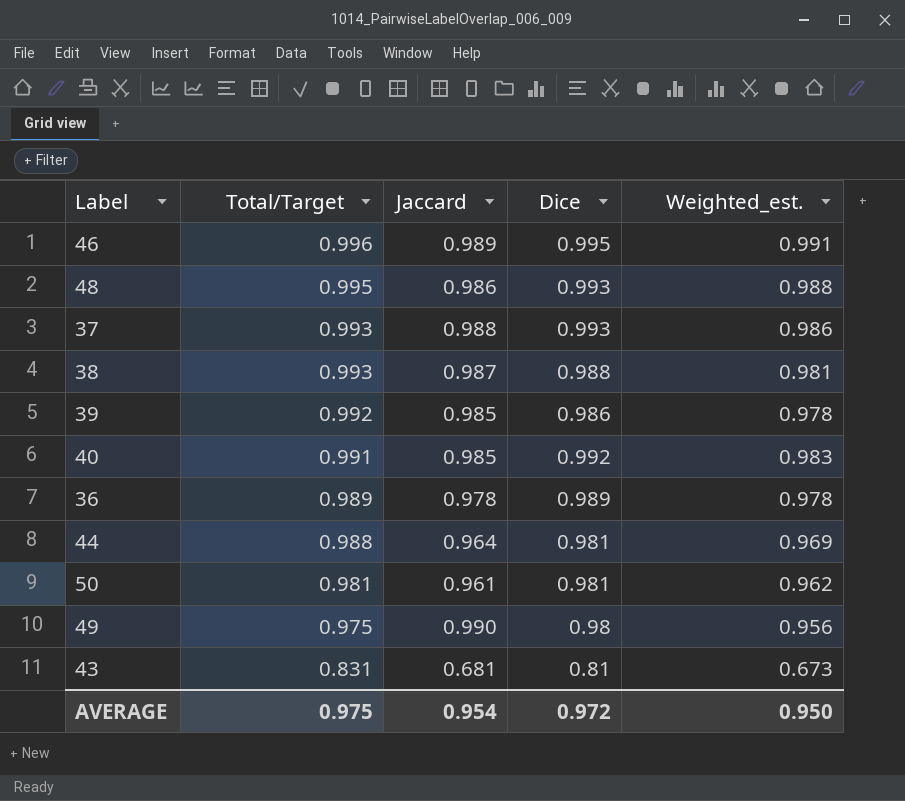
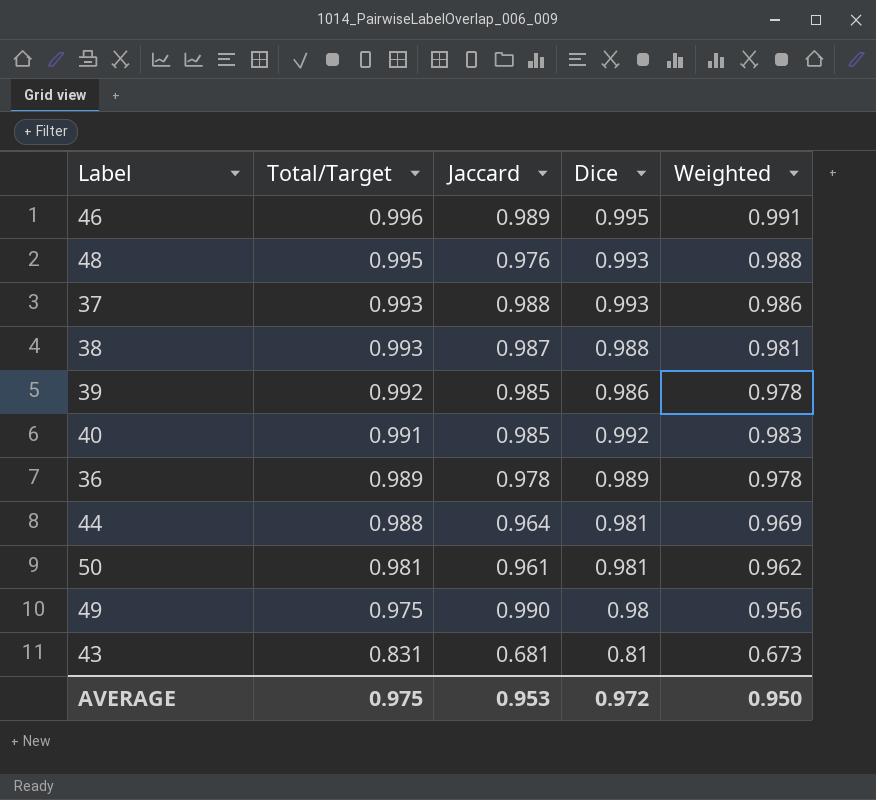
column name: Weighted_est. -> Weighted
48 | Jaccard: 0.986 -> 0.976
AVERAGE | Jaccard: 0.954 -> 0.953

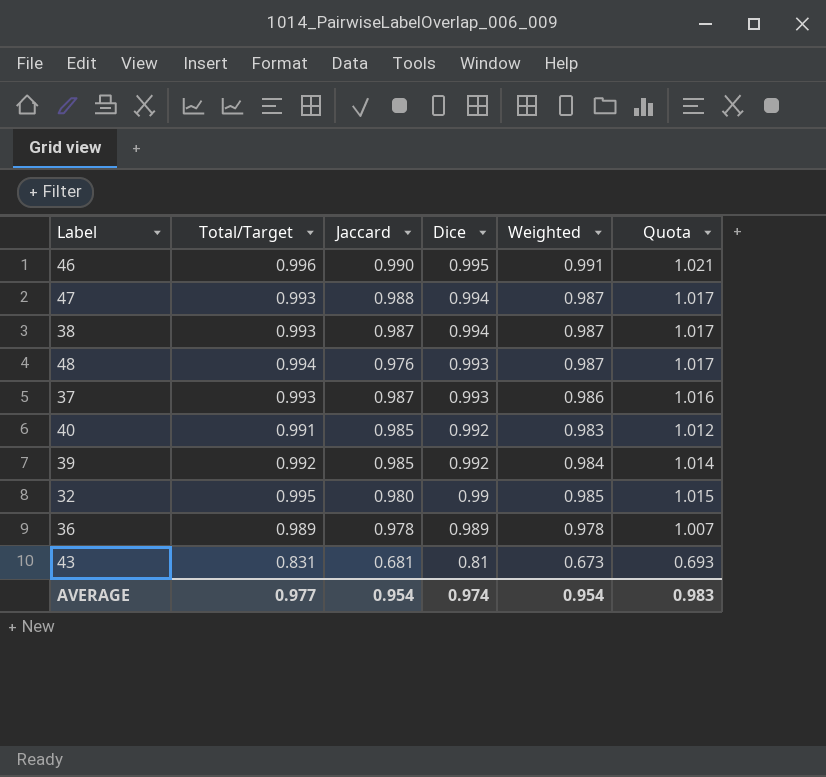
row order: Total/Target descending -> Dice descending
column Quota | formula: none -> [Weighted] * 1.03
row 44: 0.988 | 0.964 | 0.981 | 0.969 -> none
row 50: 0.981 | 0.961 | 0.981 | 0.962 -> none
row 49: 0.975 | 0.990 | 0.98 | 0.956 -> none
46 | Jaccard: 0.989 -> 0.990
row 47: none -> 0.993 | 0.988 | 0.994 | 0.987 | 1.017
38 | Dice: 0.988 -> 0.994
38 | Weighted: 0.981 -> 0.987
48 | Total/Target: 0.995 -> 0.994
48 | Weighted: 0.988 -> 0.987
37 | Jaccard: 0.988 -> 0.987
39 | Dice: 0.986 -> 0.992
39 | Weighted: 0.978 -> 0.984
row 32: none -> 0.995 | 0.980 | 0.99 | 0.985 | 1.015
AVERAGE | Total/Target: 0.975 -> 0.977
AVERAGE | Jaccard: 0.953 -> 0.954
AVERAGE | Dice: 0.972 -> 0.974
AVERAGE | Weighted: 0.950 -> 0.954

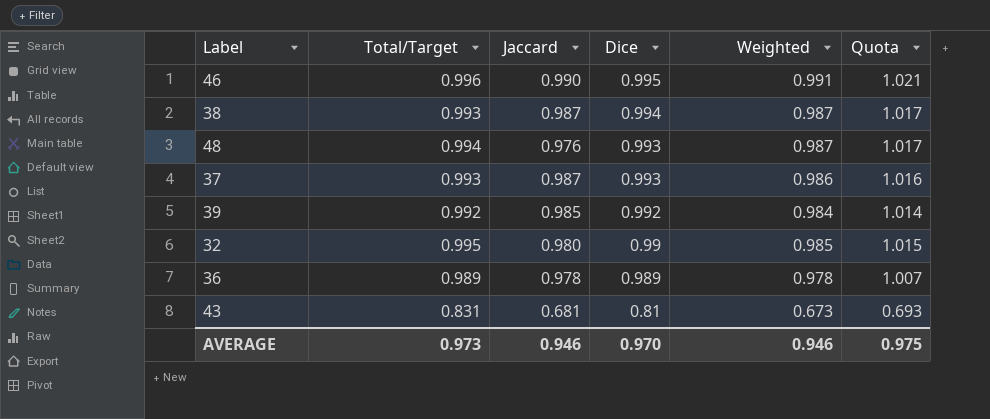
row 47: 0.993 | 0.988 | 0.994 | 0.987 | 1.017 -> none
row 40: 0.991 | 0.985 | 0.992 | 0.983 | 1.012 -> none
AVERAGE | Total/Target: 0.977 -> 0.973
AVERAGE | Jaccard: 0.954 -> 0.946
AVERAGE | Dice: 0.974 -> 0.970
AVERAGE | Weighted: 0.954 -> 0.946
AVERAGE | Quota: 0.983 -> 0.975

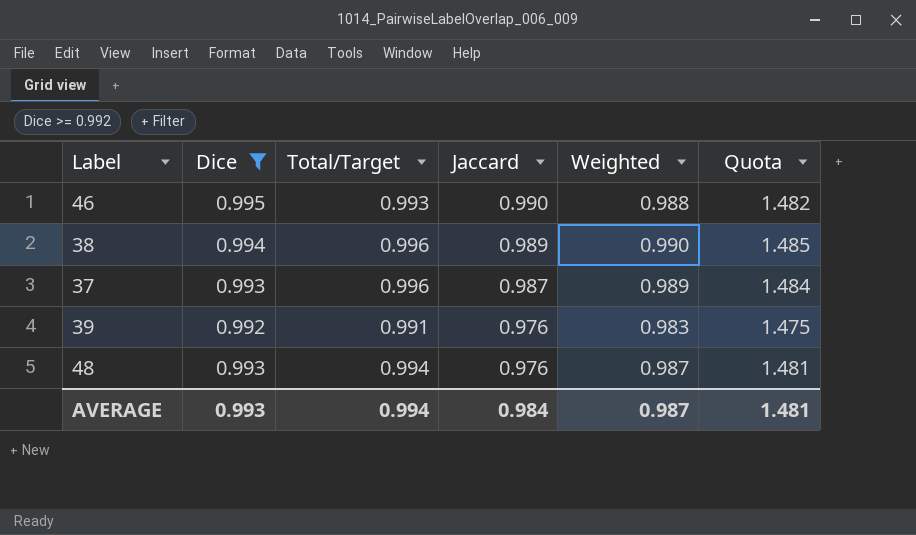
filter: none -> Dice >= 0.992
row order: Dice descending -> Jaccard descending
column Dice | position: 4 -> 2
column Quota | formula: [Weighted] * 1.03 -> [Weighted] * 1.5
46 | Total/Target: 0.996 -> 0.993
46 | Weighted: 0.991 -> 0.988
38 | Total/Target: 0.993 -> 0.996
38 | Jaccard: 0.987 -> 0.989
38 | Weighted: 0.987 -> 0.990
37 | Total/Target: 0.993 -> 0.996
37 | Weighted: 0.986 -> 0.989
39 | Total/Target: 0.992 -> 0.991
39 | Jaccard: 0.985 -> 0.976
39 | Weighted: 0.984 -> 0.983
AVERAGE | Dice: 0.970 -> 0.993
AVERAGE | Total/Target: 0.973 -> 0.994
AVERAGE | Jaccard: 0.946 -> 0.984
AVERAGE | Weighted: 0.946 -> 0.987
AVERAGE | Quota: 0.975 -> 1.481

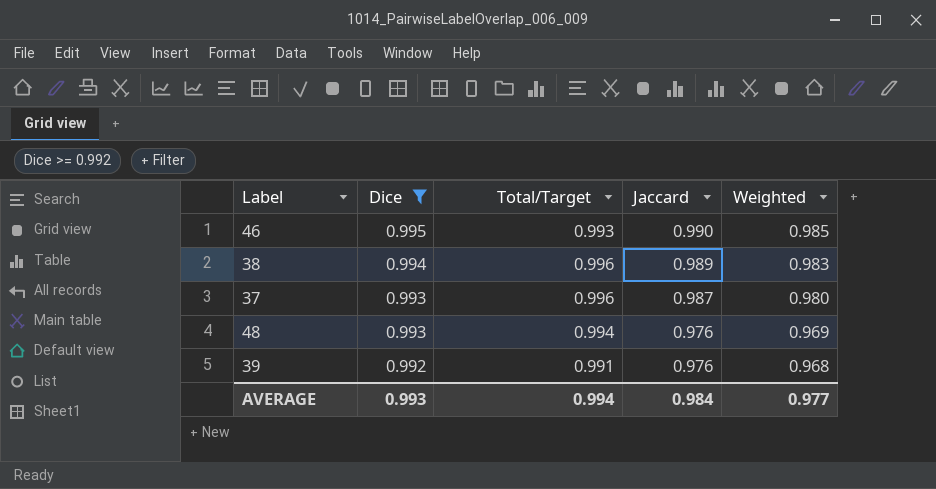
row order: Jaccard descending -> Dice descending
column Quota | formula: [Weighted] * 1.5 -> none
column Weighted | formula: [Dice] * [Total/Target] -> [Dice] * [Jaccard]
AVERAGE | Weighted: 0.987 -> 0.977

